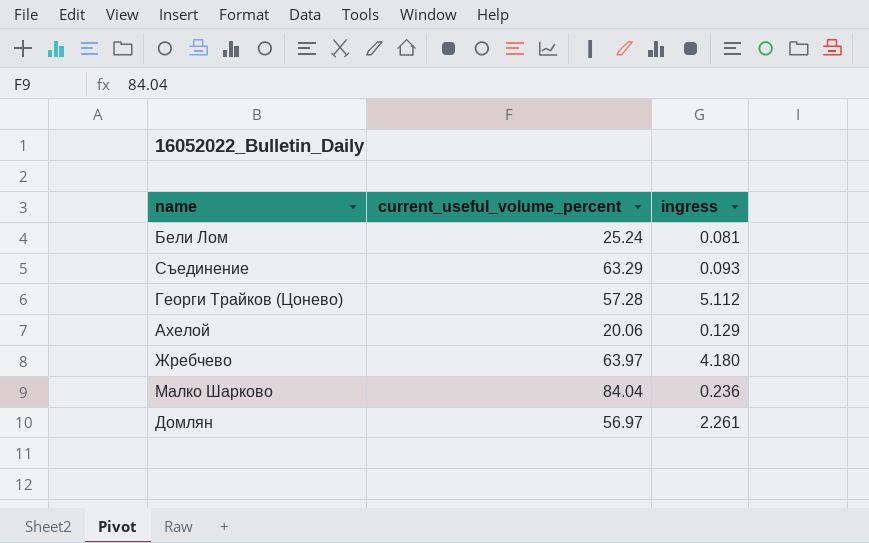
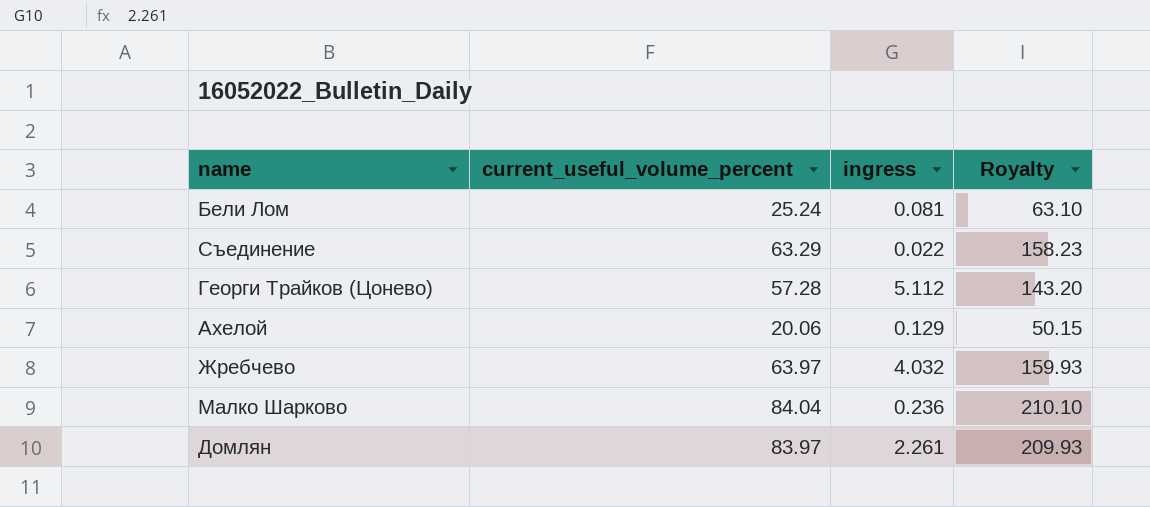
column Royalty | formula: none -> [current_useful_volume_percent] * 2.5
Съединение | ingress: 0.093 -> 0.022
Жребчево | ingress: 4.180 -> 4.032
Домлян | current_useful_volume_percent: 56.97 -> 83.97

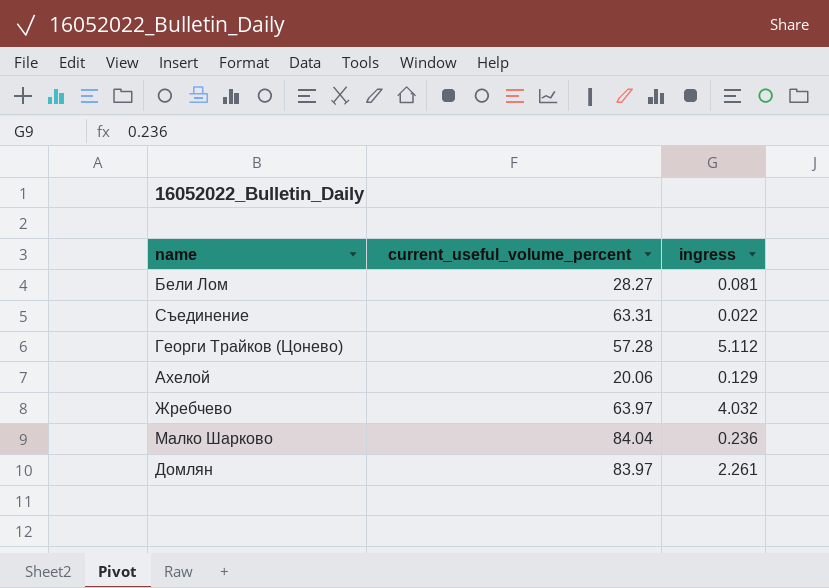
column Royalty | formula: [current_useful_volume_percent] * 2.5 -> none
Бели Лом | current_useful_volume_percent: 25.24 -> 28.27
Съединение | current_useful_volume_percent: 63.29 -> 63.31

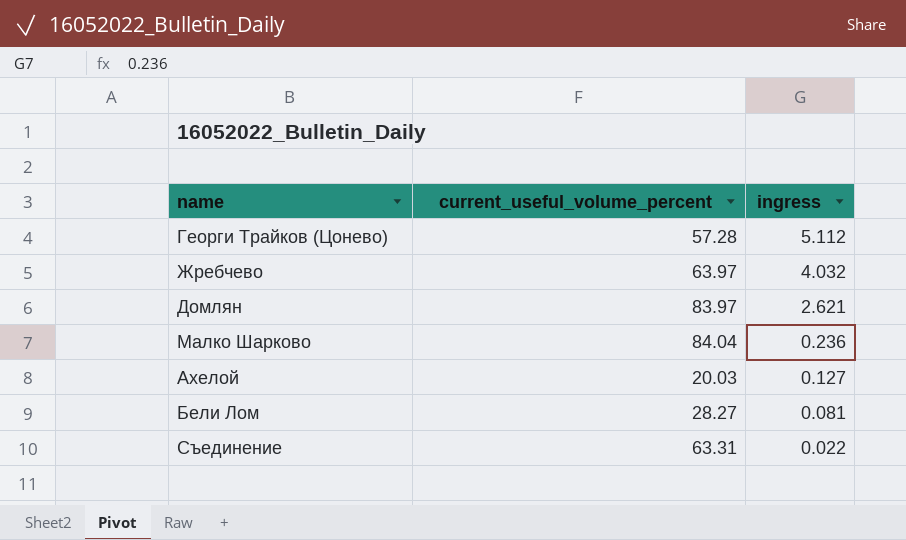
row order: none -> ingress descending
Домлян | ingress: 2.261 -> 2.621
Ахелой | current_useful_volume_percent: 20.06 -> 20.03
Ахелой | ingress: 0.129 -> 0.127

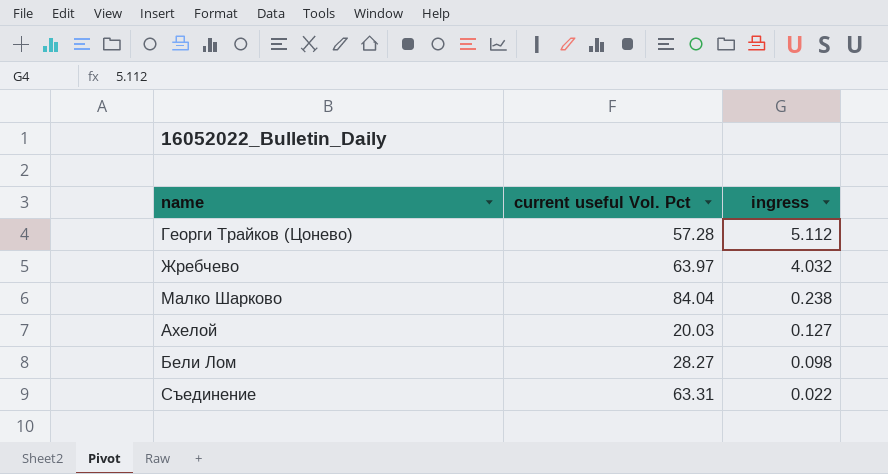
column name: current_useful_volume_percent -> current useful Vol. Pct
row Домлян: 83.97 | 2.621 -> none
Малко Шарково | ingress: 0.236 -> 0.238
Бели Лом | ingress: 0.081 -> 0.098

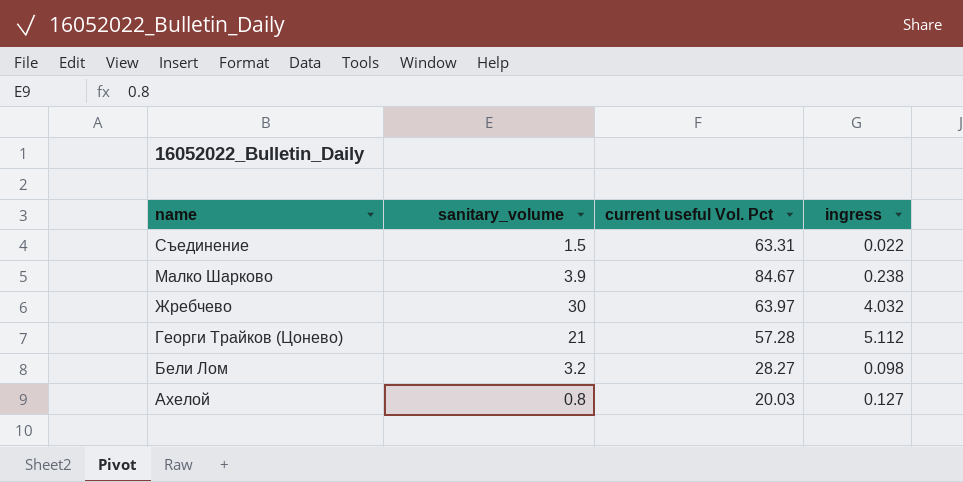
row order: ingress descending -> name descending
column sanitary_volume | position: none -> 2
Малко Шарково | current useful Vol. Pct: 84.04 -> 84.67

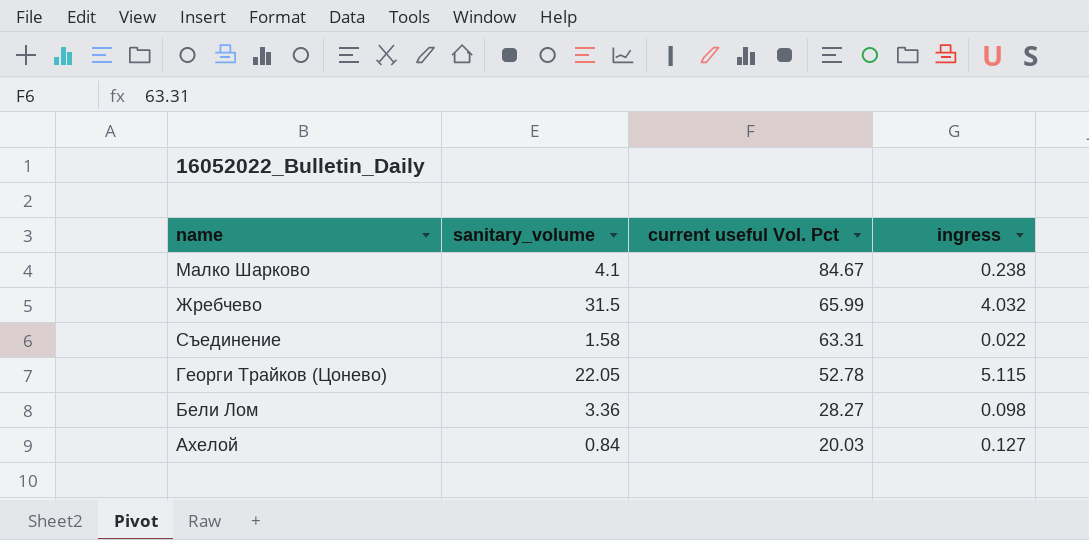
row order: name descending -> current useful Vol. Pct descending
Малко Шарково | sanitary_volume: 3.9 -> 4.1
Жребчево | sanitary_volume: 30 -> 31.5
Жребчево | current useful Vol. Pct: 63.97 -> 65.99
Съединение | sanitary_volume: 1.5 -> 1.58
Георги Трайков (Цонево) | sanitary_volume: 21 -> 22.05
Георги Трайков (Цонево) | current useful Vol. Pct: 57.28 -> 52.78
Георги Трайков (Цонево) | ingress: 5.112 -> 5.115
Бели Лом | sanitary_volume: 3.2 -> 3.36
Ахелой | sanitary_volume: 0.8 -> 0.84

